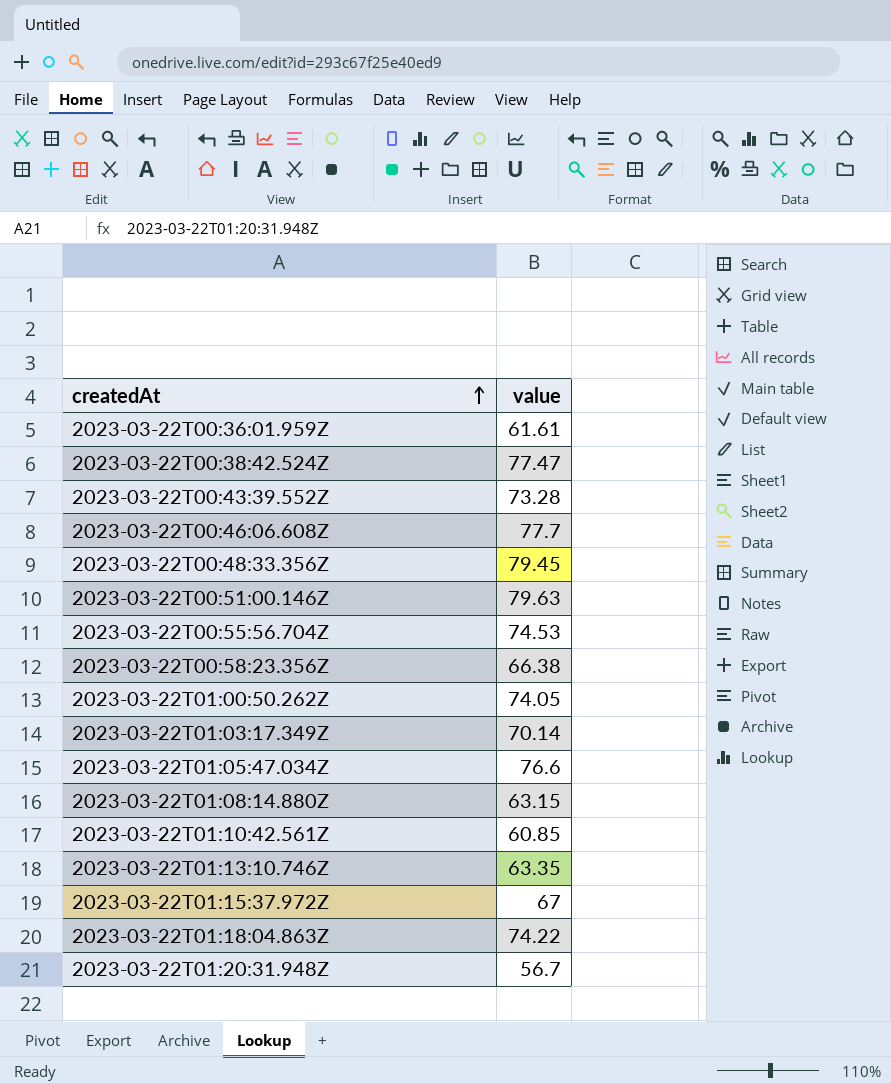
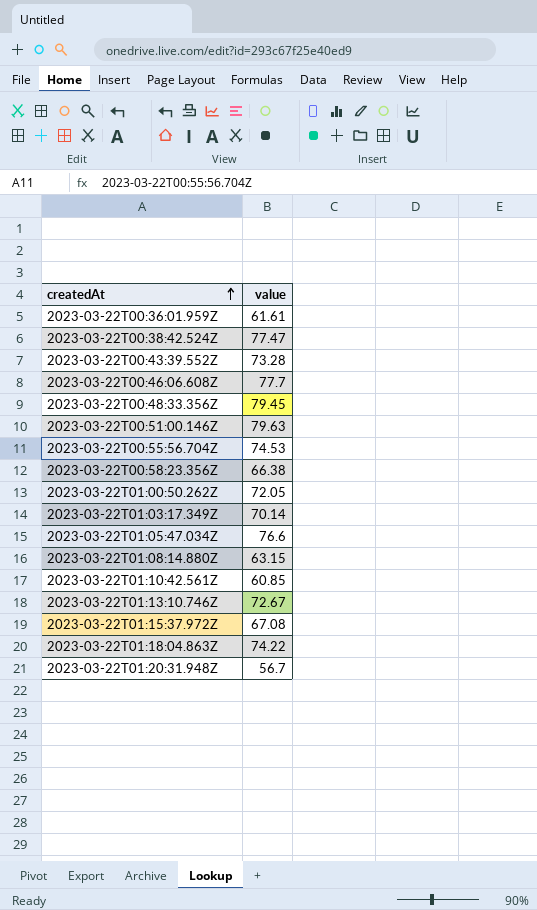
2023-03-22T01:00:50.262Z | value: 74.05 -> 72.05
2023-03-22T01:13:10.746Z | value: 63.35 -> 72.67
2023-03-22T01:15:37.972Z | value: 67 -> 67.08

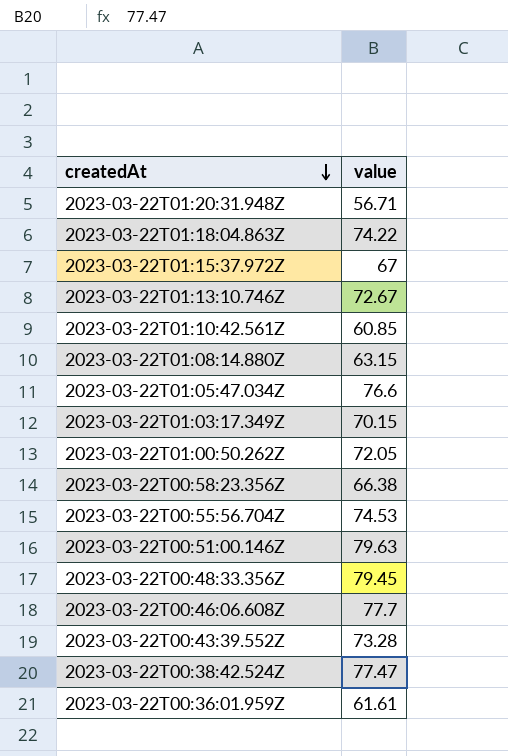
row order: createdAt ascending -> createdAt descending
2023-03-22T01:20:31.948Z | value: 56.7 -> 56.71
2023-03-22T01:15:37.972Z | value: 67.08 -> 67
2023-03-22T01:03:17.349Z | value: 70.14 -> 70.15

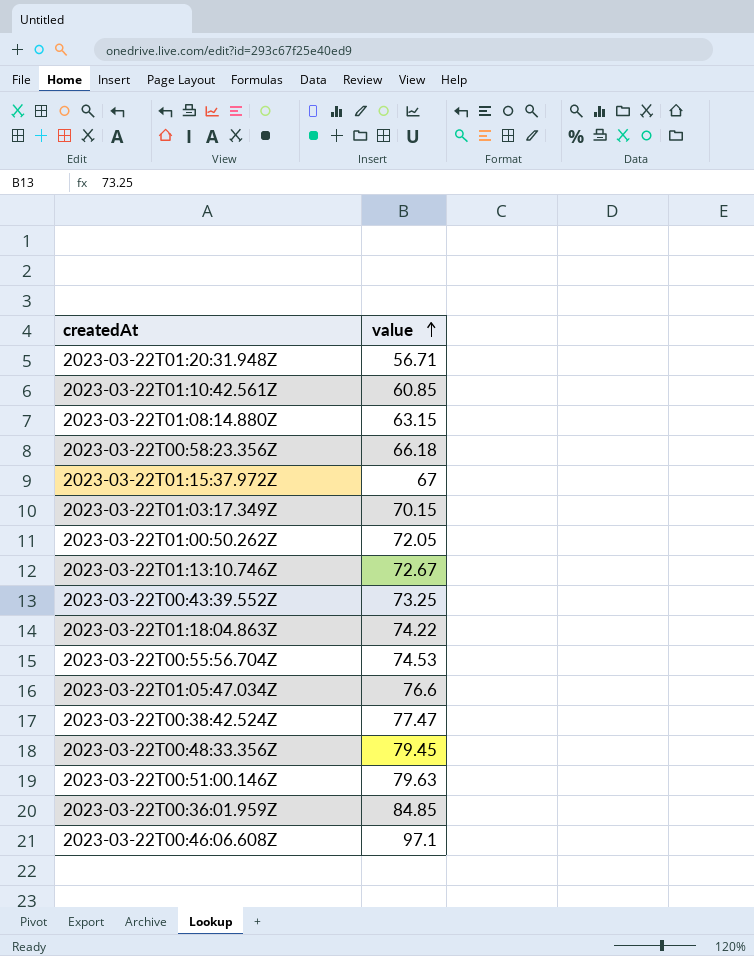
row order: createdAt descending -> value ascending
2023-03-22T00:58:23.356Z | value: 66.38 -> 66.18
2023-03-22T00:43:39.552Z | value: 73.28 -> 73.25
2023-03-22T00:36:01.959Z | value: 61.61 -> 84.85
2023-03-22T00:46:06.608Z | value: 77.7 -> 97.1

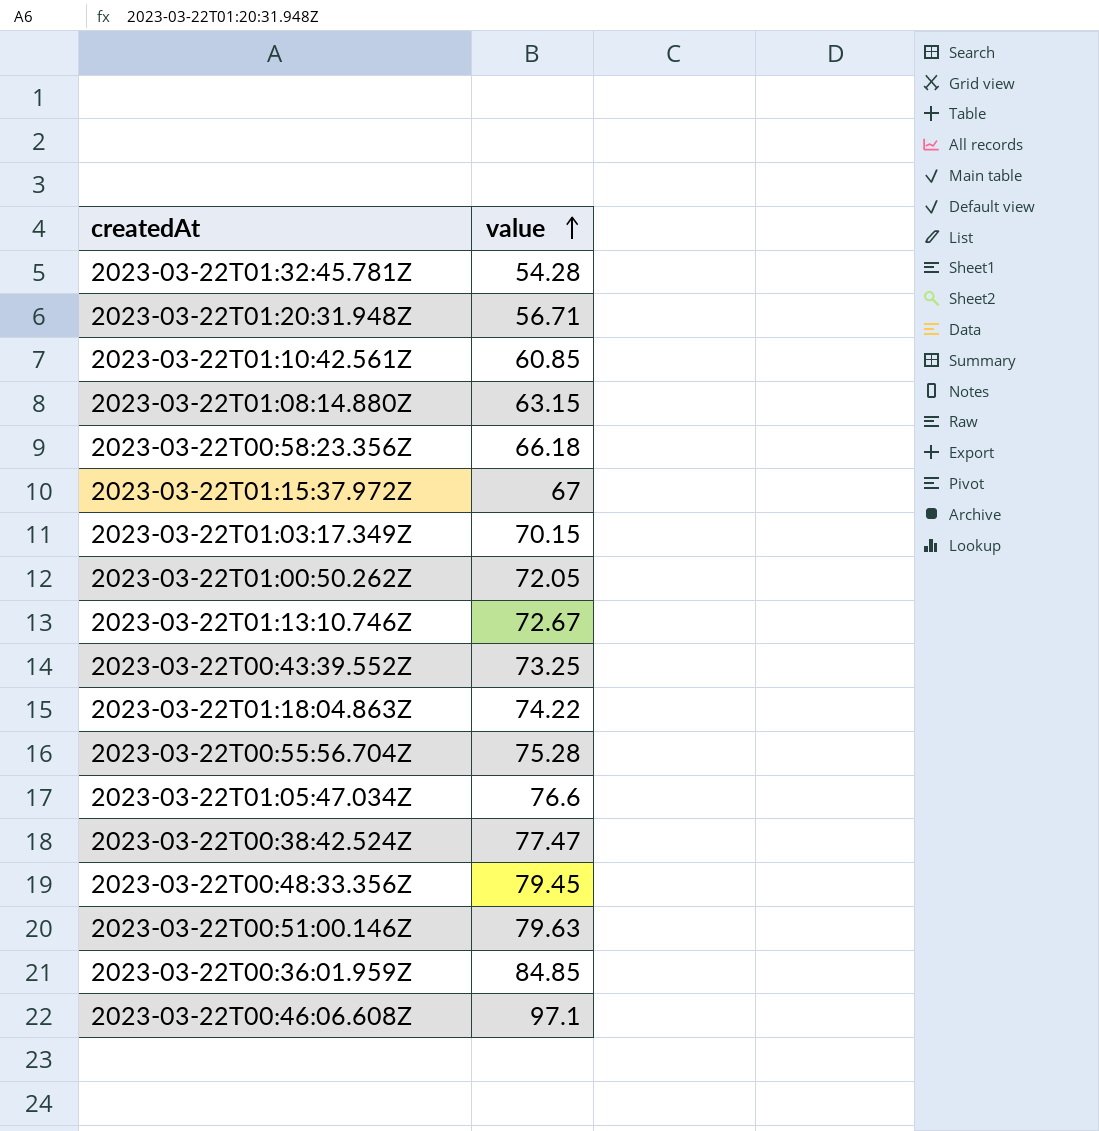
row 2023-03-22T01:32:45.781Z: none -> 54.28
2023-03-22T00:55:56.704Z | value: 74.53 -> 75.28

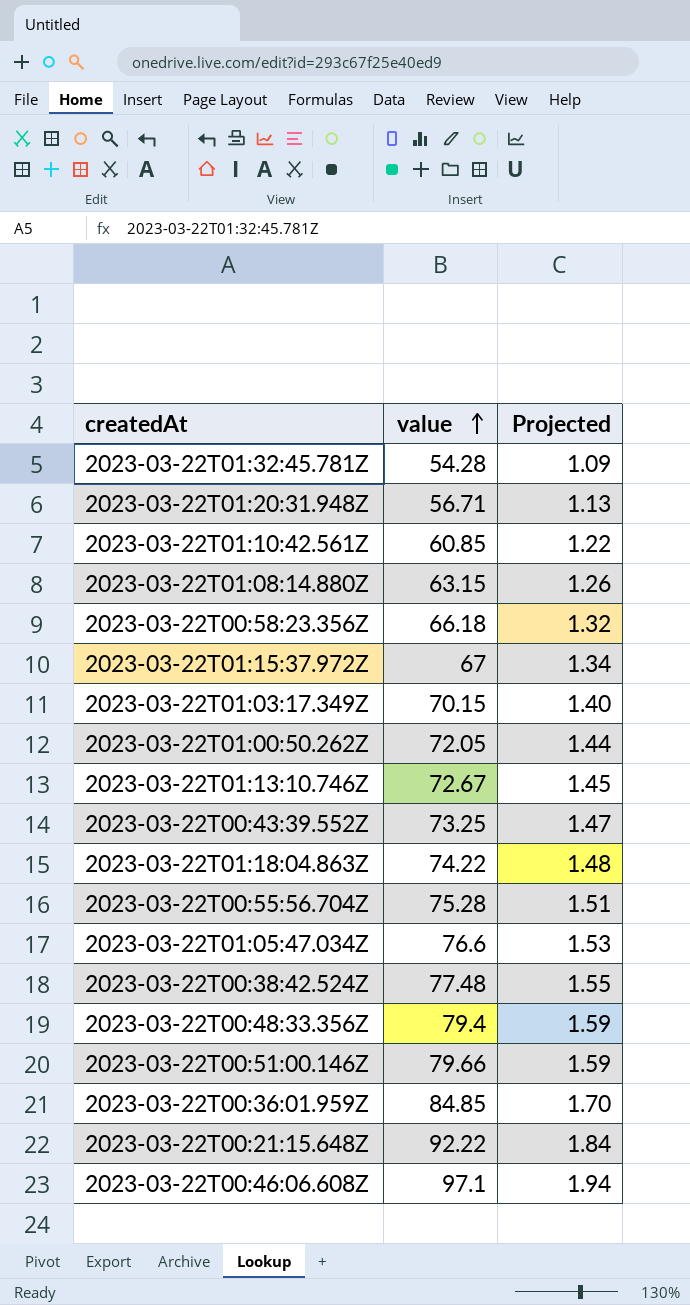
column Projected | formula: none -> [value] * 0.02
2023-03-22T00:38:42.524Z | value: 77.47 -> 77.48
2023-03-22T00:48:33.356Z | value: 79.45 -> 79.4
2023-03-22T00:51:00.146Z | value: 79.63 -> 79.66
row 2023-03-22T00:21:15.648Z: none -> 92.22 | 1.84

